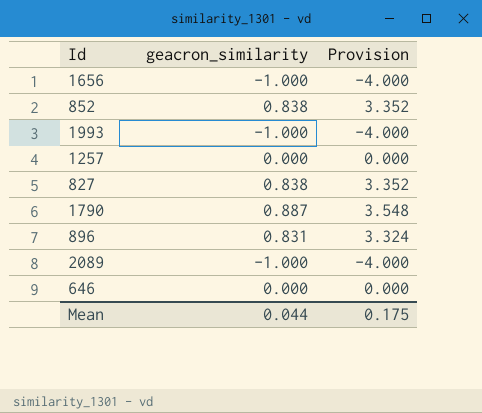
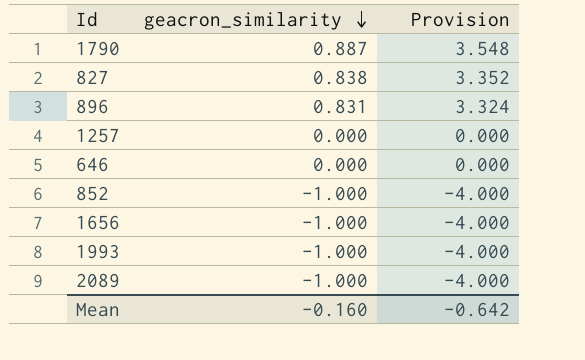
row order: none -> geacron_similarity descending
852 | geacron_similarity: 0.838 -> -1.000
852 | Provision: 3.352 -> -4.000
Mean | geacron_similarity: 0.044 -> -0.160
Mean | Provision: 0.175 -> -0.642

